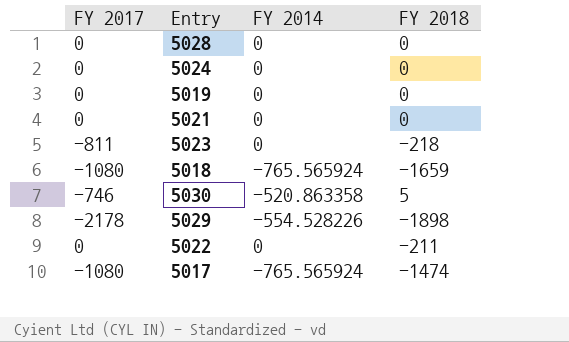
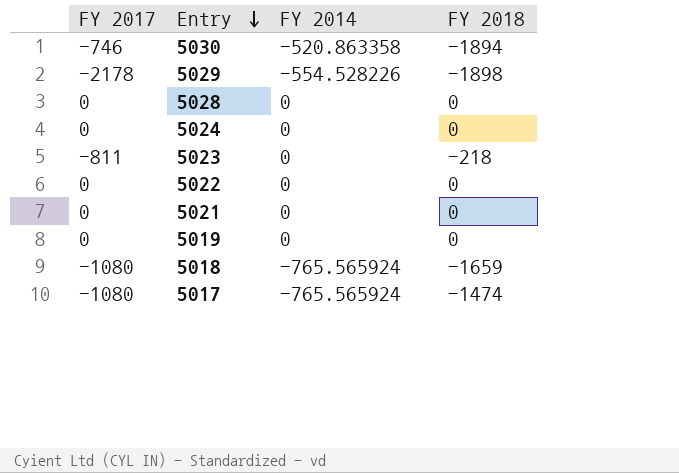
row order: none -> Entry descending
5030 | FY 2018: 5 -> -1894
5022 | FY 2018: -211 -> 0

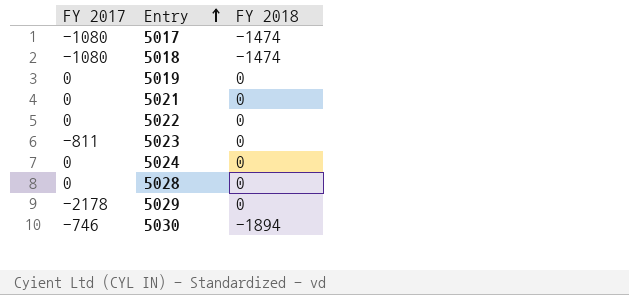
row order: Entry descending -> Entry ascending
column FY 2014 | position: 3 -> none
5018 | FY 2018: -1659 -> -1474
5023 | FY 2018: -218 -> 0
5029 | FY 2018: -1898 -> 0

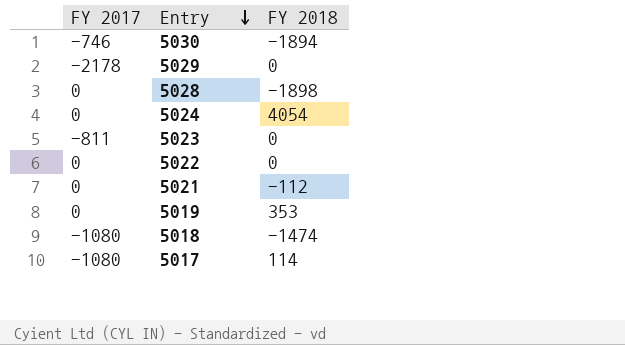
row order: Entry ascending -> Entry descending
5028 | FY 2018: 0 -> -1898
5024 | FY 2018: 0 -> 4054
5021 | FY 2018: 0 -> -112
5019 | FY 2018: 0 -> 353
5017 | FY 2018: -1474 -> 114

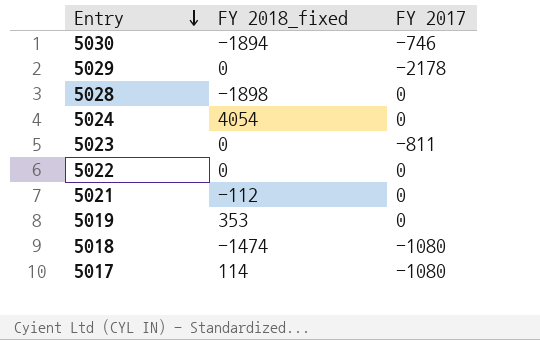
column name: FY 2018 -> FY 2018_fixed
column FY 2017 | position: 1 -> 3

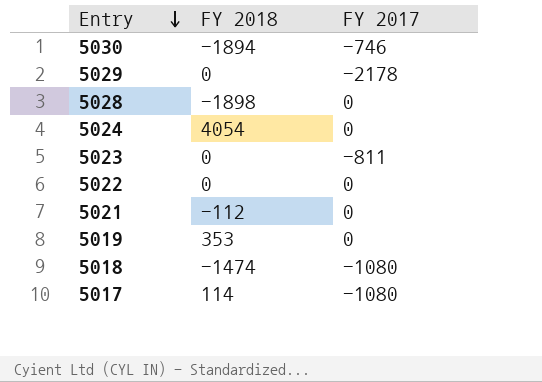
column name: FY 2018_fixed -> FY 2018

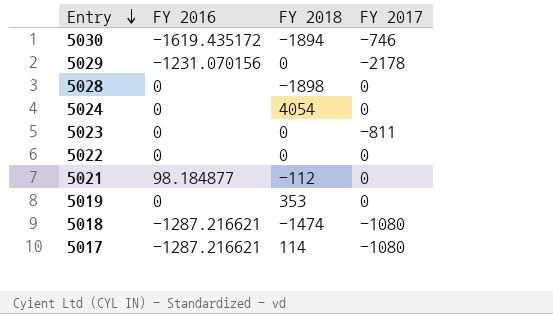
column FY 2016 | position: none -> 2

